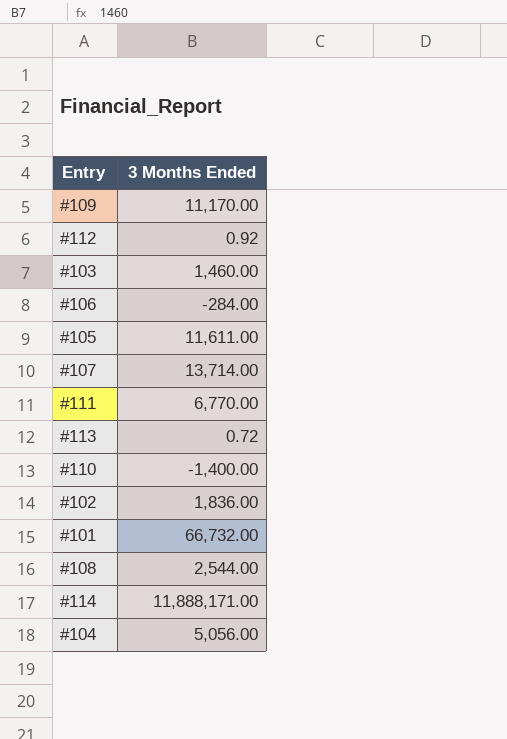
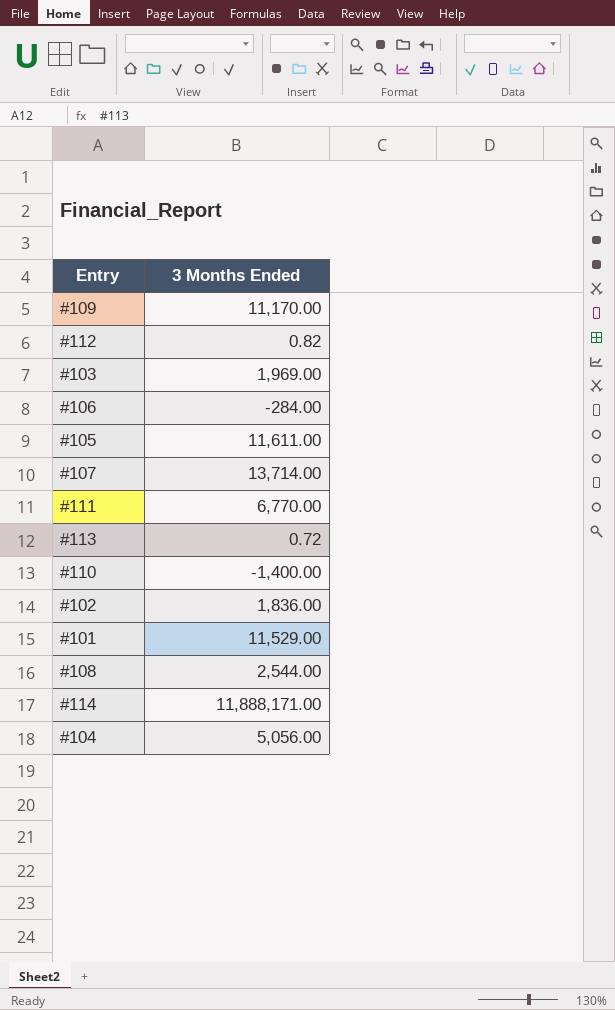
#112 | 3 Months Ended: 0.92 -> 0.82
#103 | 3 Months Ended: 1,460.00 -> 1,969.00
#101 | 3 Months Ended: 66,732.00 -> 11,529.00

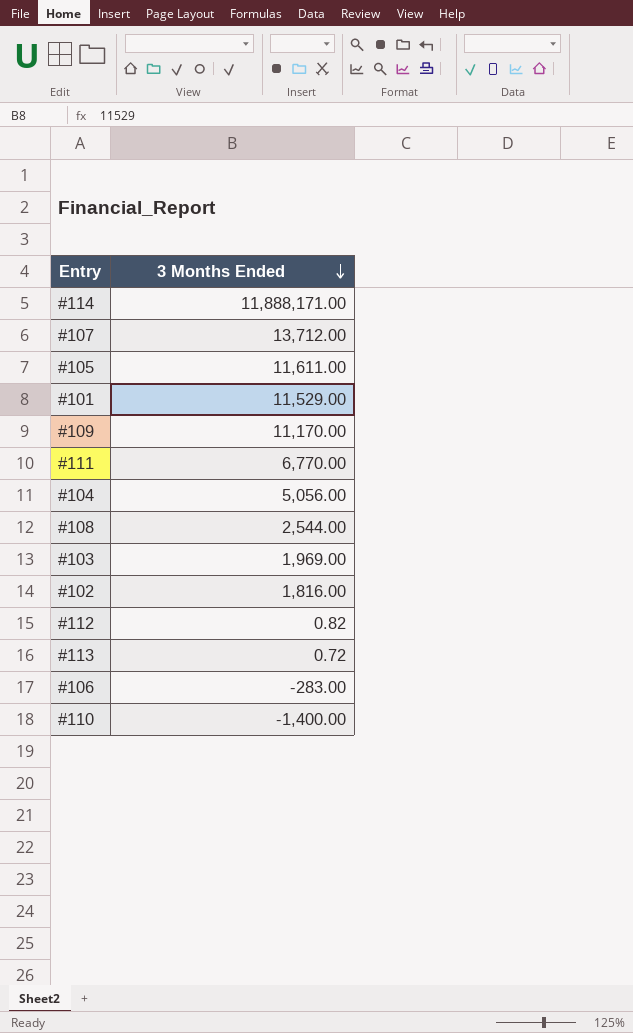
row order: none -> 3 Months Ended descending
#107 | 3 Months Ended: 13,714.00 -> 13,712.00
#102 | 3 Months Ended: 1,836.00 -> 1,816.00
#106 | 3 Months Ended: -284.00 -> -283.00

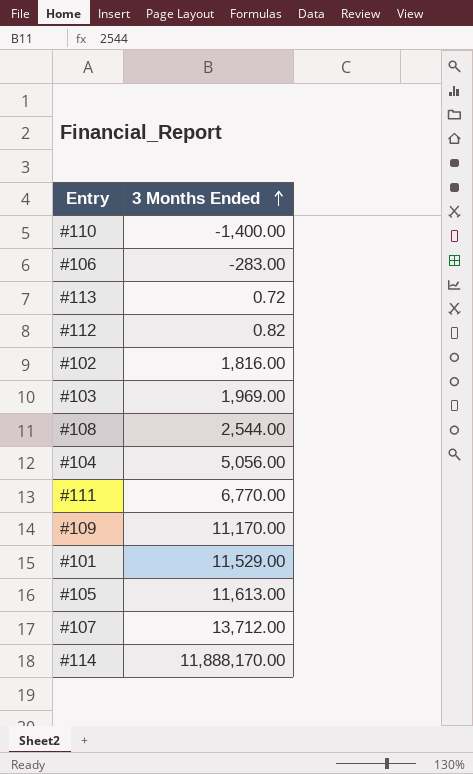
row order: 3 Months Ended descending -> 3 Months Ended ascending
#105 | 3 Months Ended: 11,611.00 -> 11,613.00
#114 | 3 Months Ended: 11,888,171.00 -> 11,888,170.00

